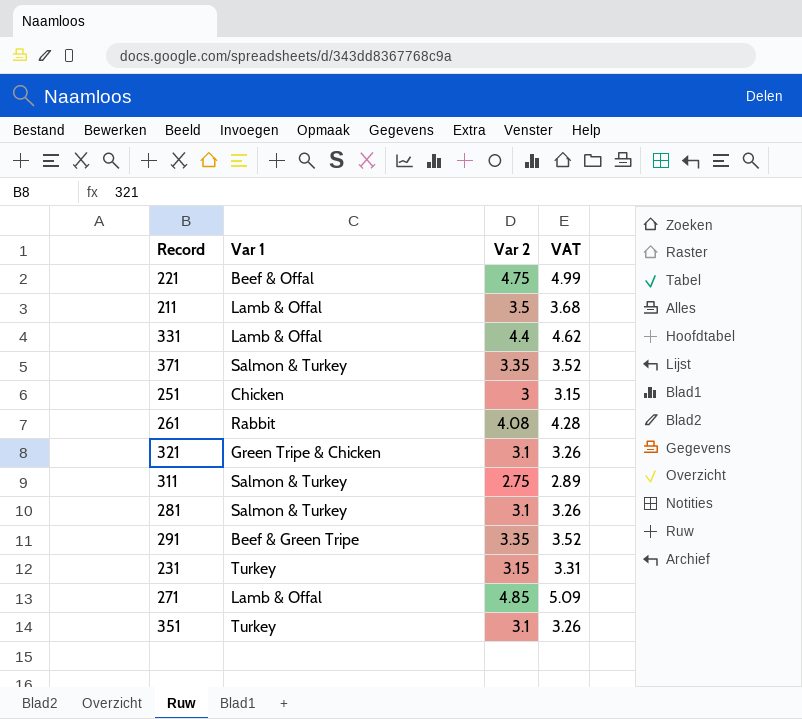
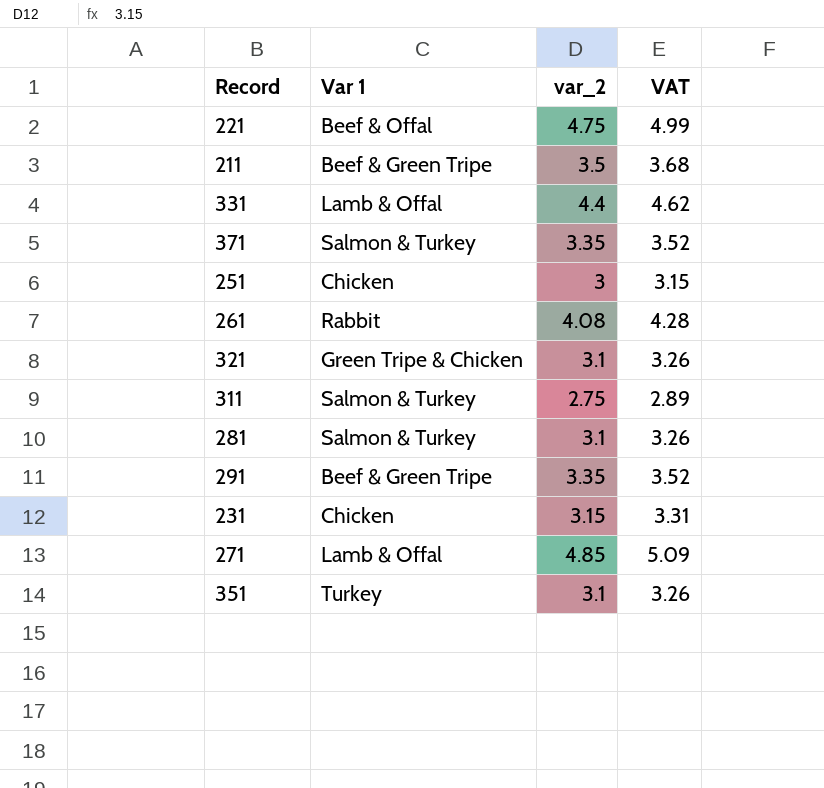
column name: Var 2 -> var_2
211 | Var 1: Lamb & Offal -> Beef & Green Tripe
231 | Var 1: Turkey -> Chicken

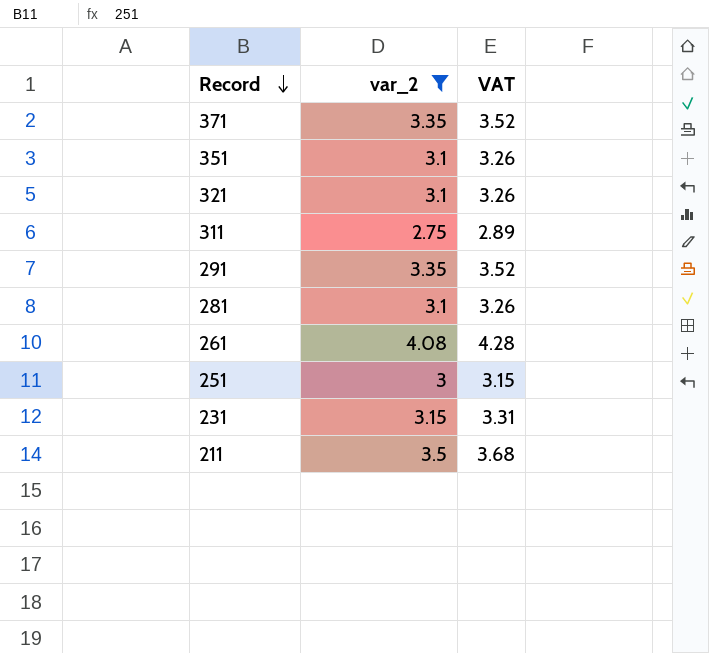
filter: none -> var_2 <= 4.08
row order: none -> Record descending
column Var 1 | position: 2 -> none

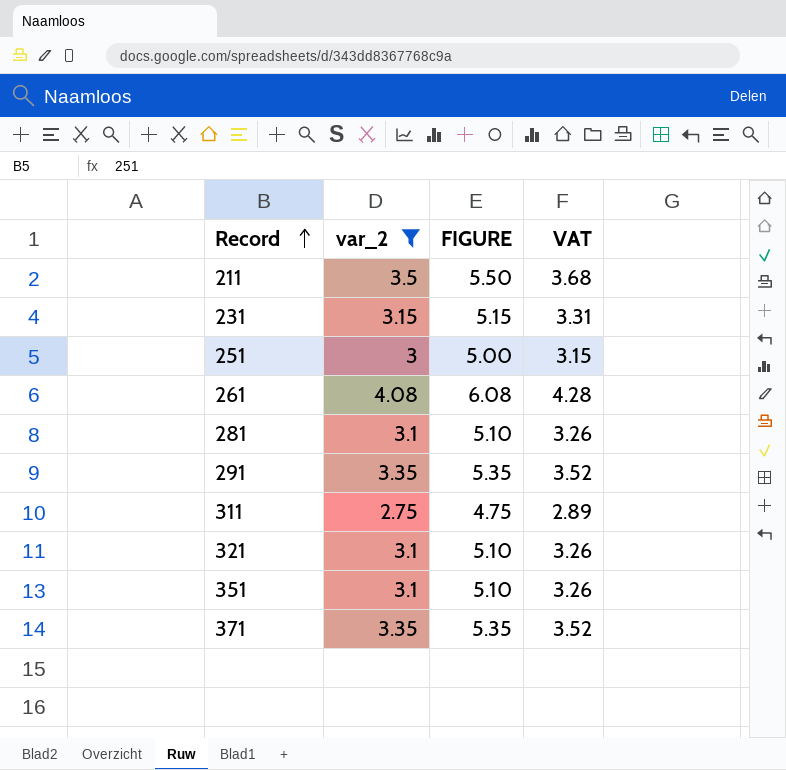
row order: Record descending -> Record ascending
column FIGURE | formula: none -> [var_2] + 2

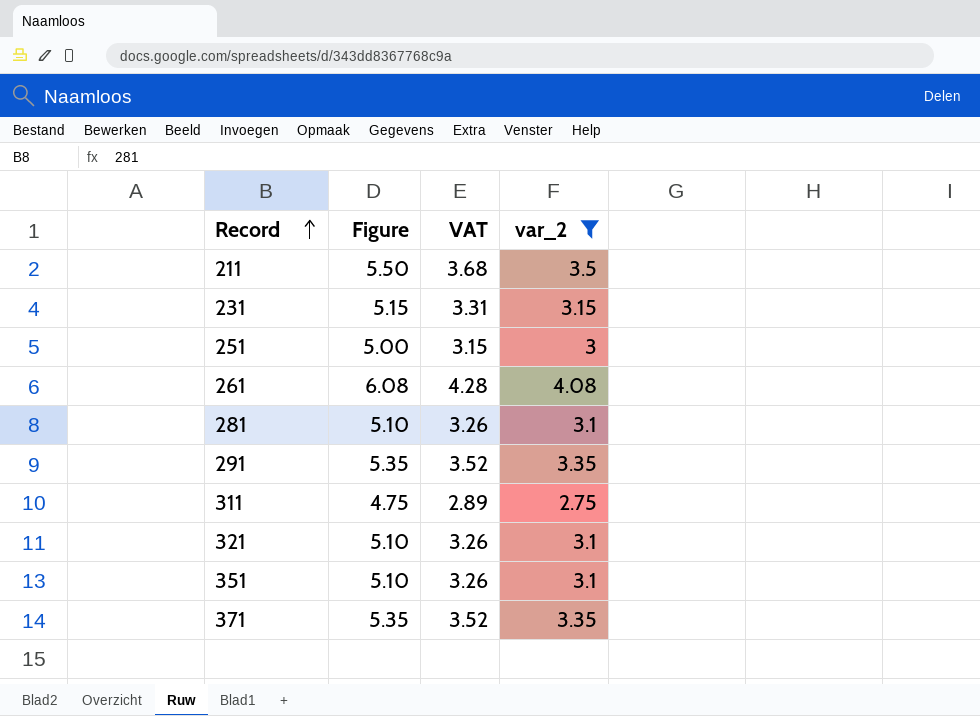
column name: FIGURE -> Figure
column var_2 | position: 2 -> 4

